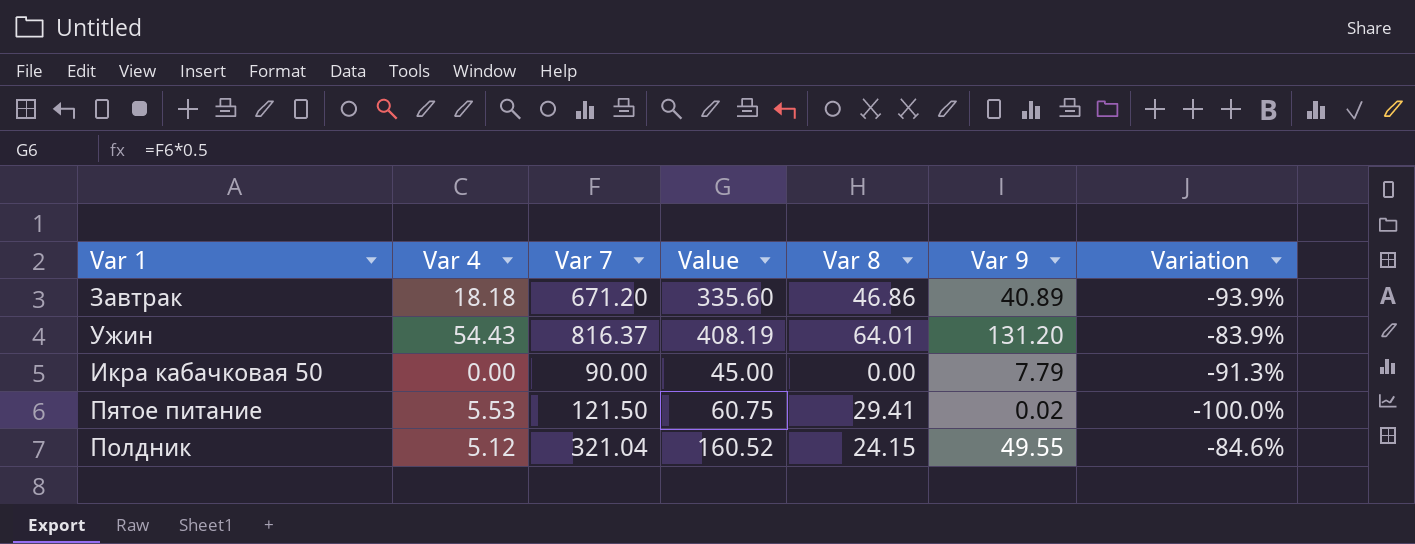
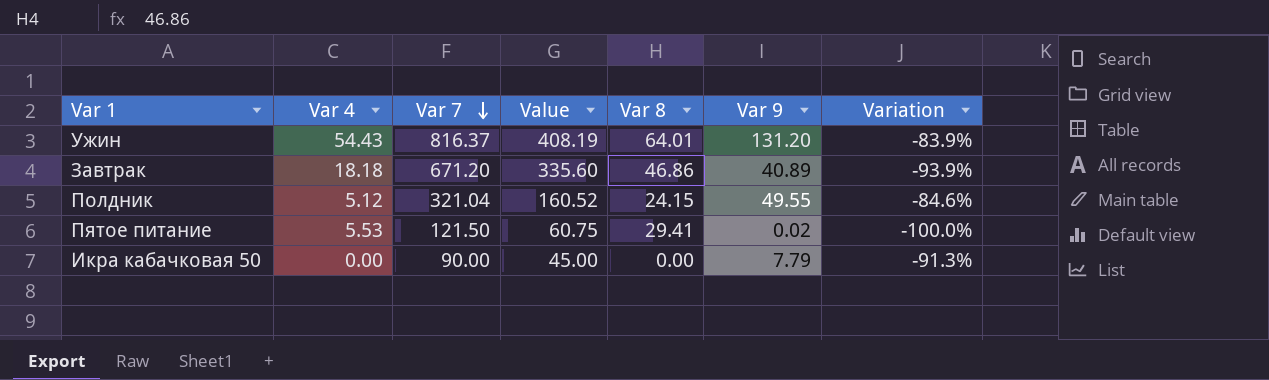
row order: none -> Var 7 descending

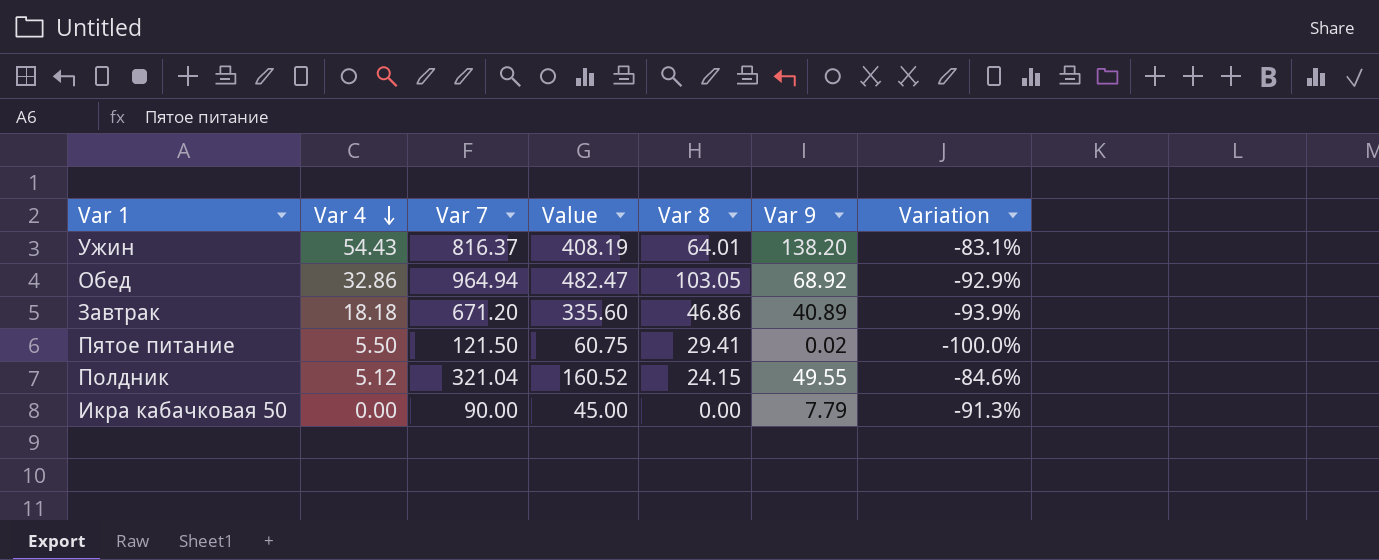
row order: Var 7 descending -> Var 4 descending
Ужин | Var 9: 131.20 -> 138.20
Ужин | Variation: -83.9% -> -83.1%
row Обед: none -> 32.86 | 964.94 | 482.47 | 103.05 | 68.92 | -92.9%
Пятое питание | Var 4: 5.53 -> 5.50

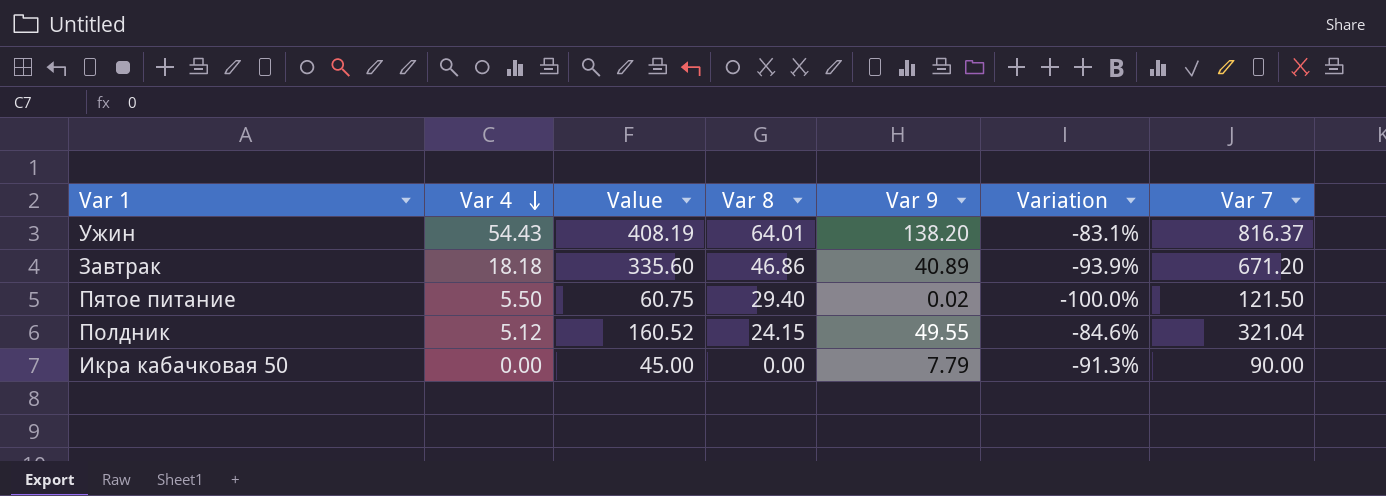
column Var 7 | position: 3 -> 7
row Обед: 32.86 | 964.94 | 482.47 | 103.05 | 68.92 | -92.9% -> none
Пятое питание | Var 8: 29.41 -> 29.40

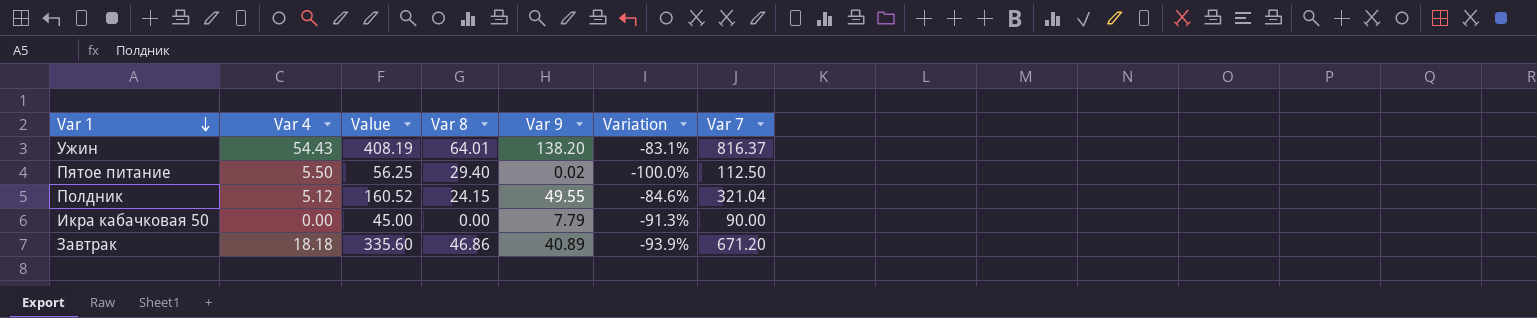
row order: Var 4 descending -> Var 1 descending
Пятое питание | Value: 60.75 -> 56.25
Пятое питание | Var 7: 121.50 -> 112.50

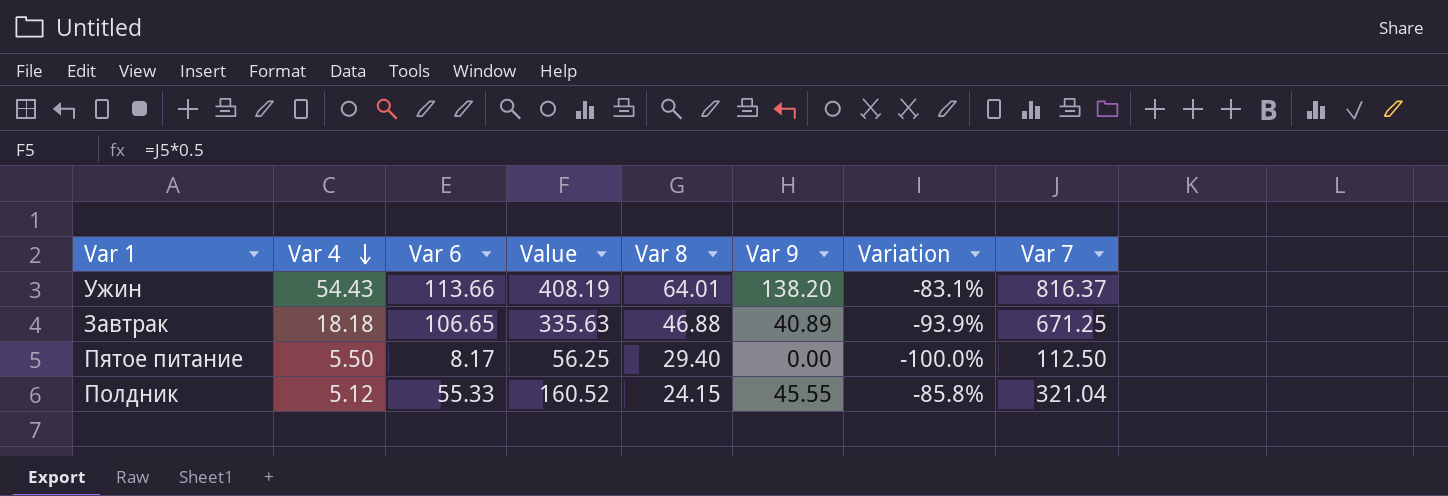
row order: Var 1 descending -> Var 4 descending
column Var 6 | position: none -> 3
row Икра кабачковая 50: 0.00 | 45.00 | 0.00 | 7.79 | -91.3% | 90.00 -> none
Завтрак | Value: 335.60 -> 335.63
Завтрак | Var 8: 46.86 -> 46.88
Завтрак | Var 7: 671.20 -> 671.25
Пятое питание | Var 9: 0.02 -> 0.00
Полдник | Var 9: 49.55 -> 45.55
Полдник | Variation: -84.6% -> -85.8%

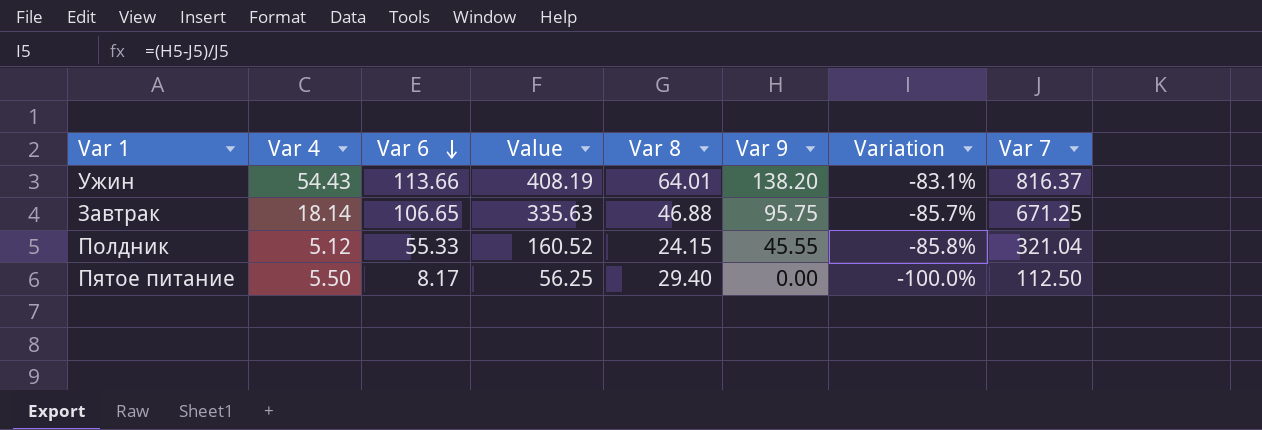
row order: Var 4 descending -> Var 6 descending
Завтрак | Var 4: 18.18 -> 18.14
Завтрак | Var 9: 40.89 -> 95.75
Завтрак | Variation: -93.9% -> -85.7%

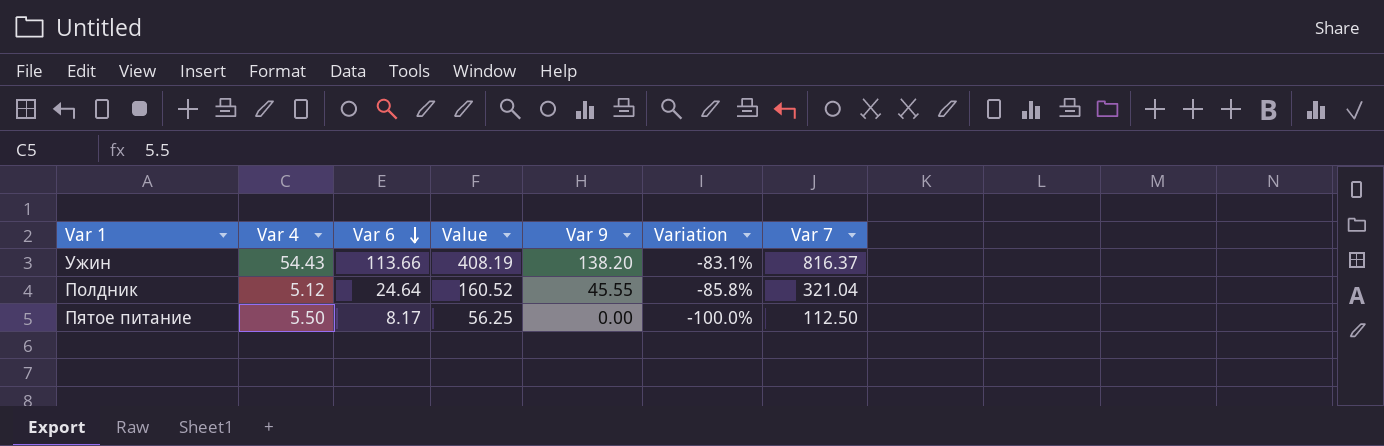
column Var 8 | position: 5 -> none
row Завтрак: 18.14 | 106.65 | 335.63 | 46.88 | 95.75 | -85.7% | 671.25 -> none
Полдник | Var 6: 55.33 -> 24.64

